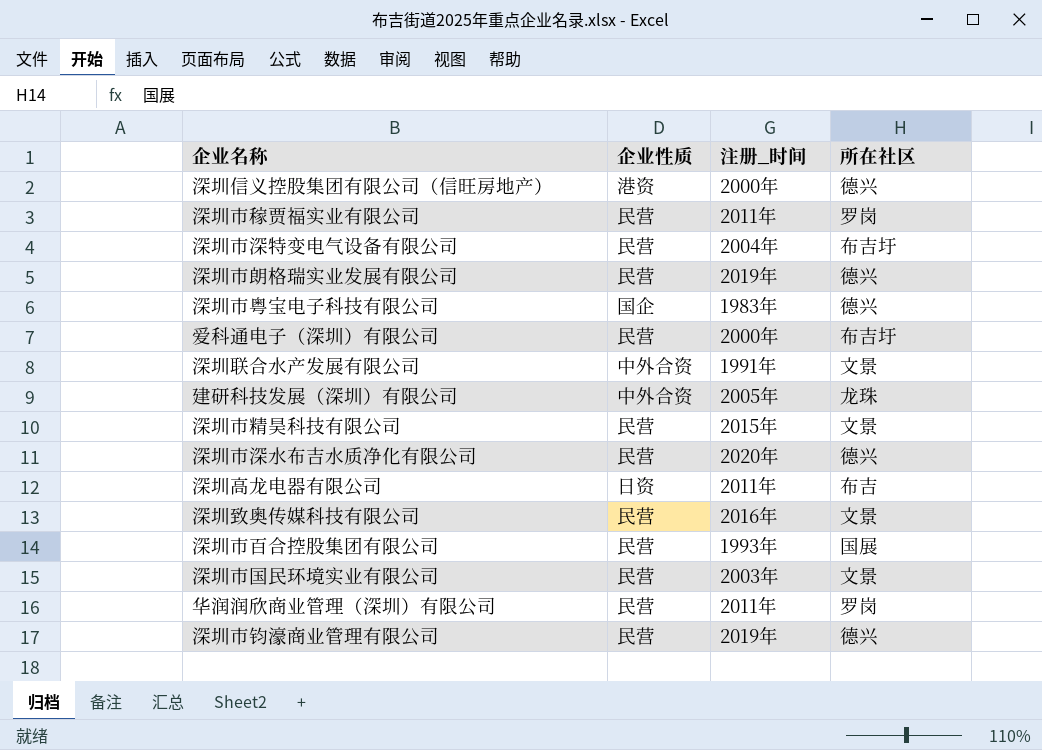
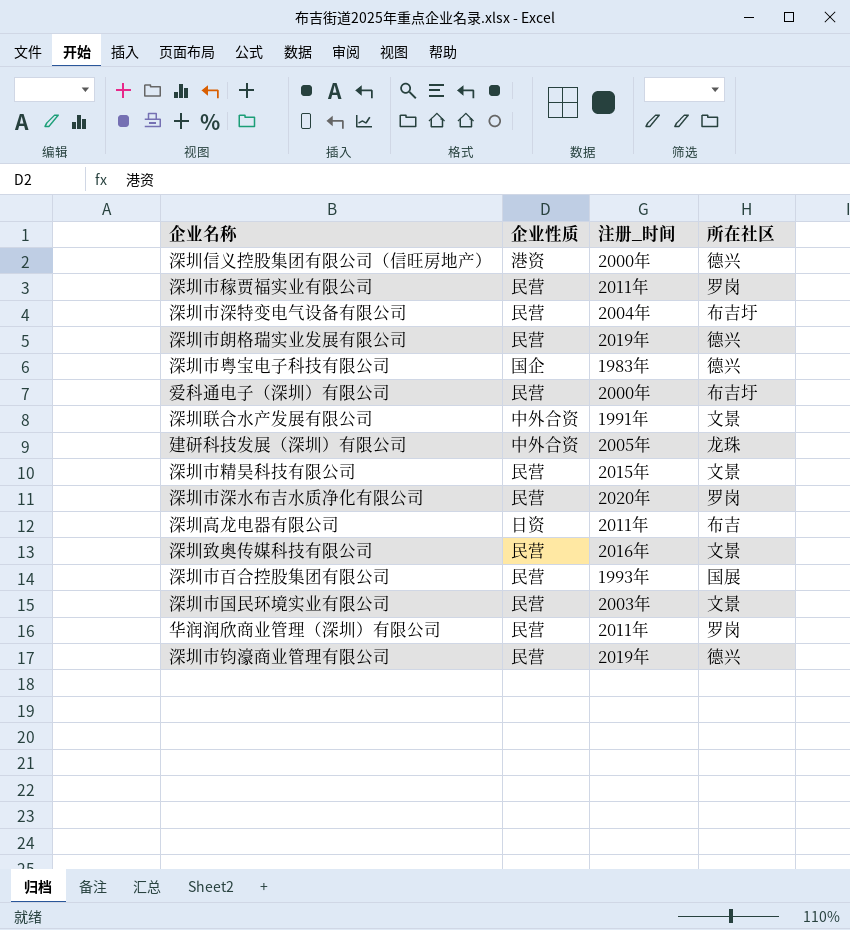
深圳市深水布吉水质净化有限公司 | 所在社区: 德兴 -> 罗岗

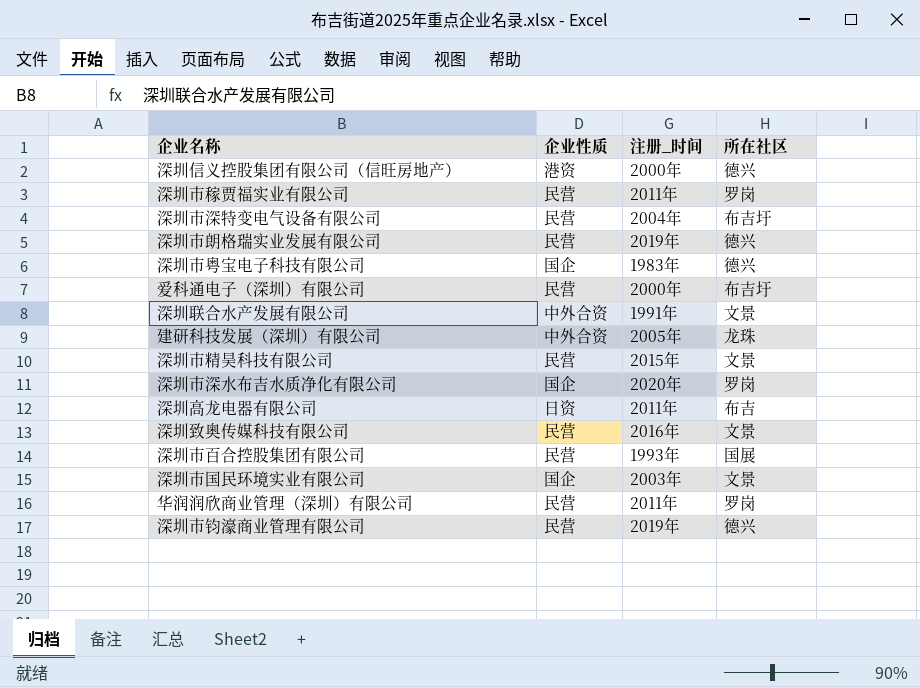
深圳市深水布吉水质净化有限公司 | 企业性质: 民营 -> 国企
深圳市国民环境实业有限公司 | 企业性质: 民营 -> 国企

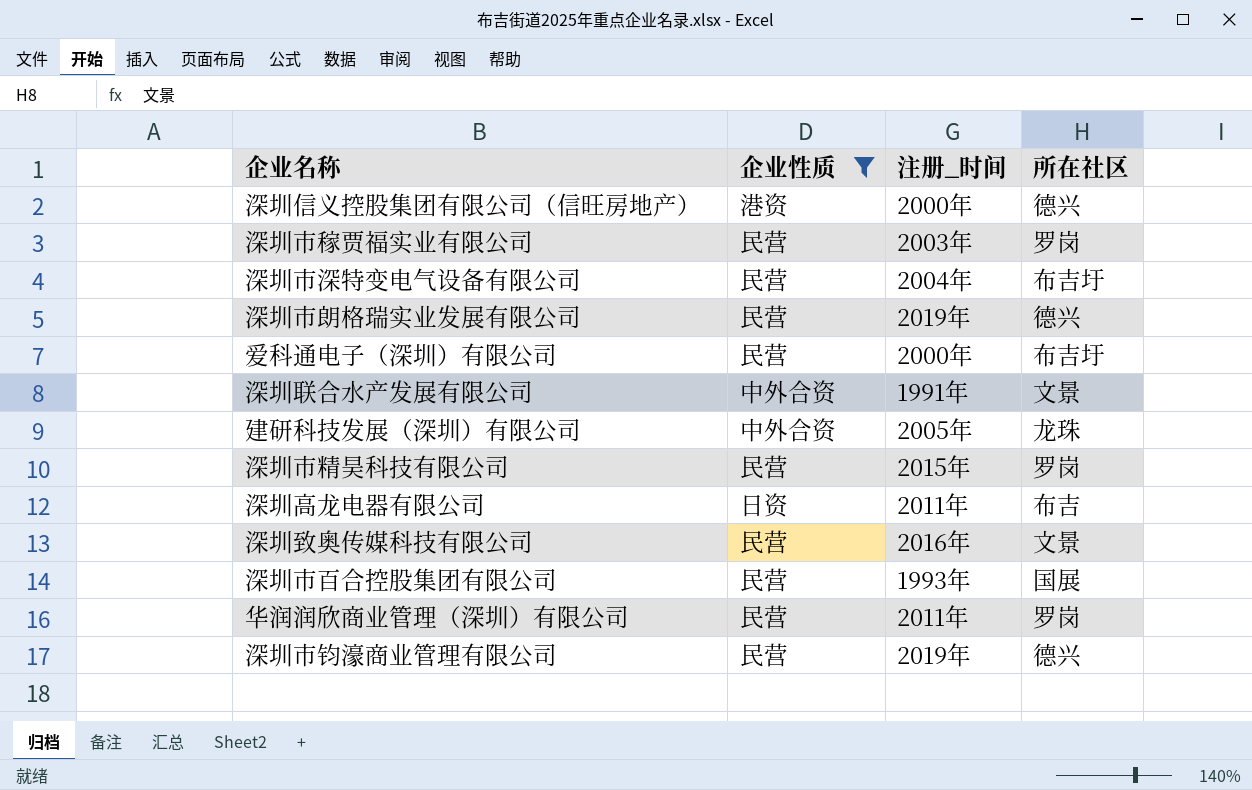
filter: none -> 企业性质 != 国企
深圳市稼贾福实业有限公司 | 注册_时间: 2011年 -> 2003年
深圳市精昊科技有限公司 | 所在社区: 文景 -> 罗岗

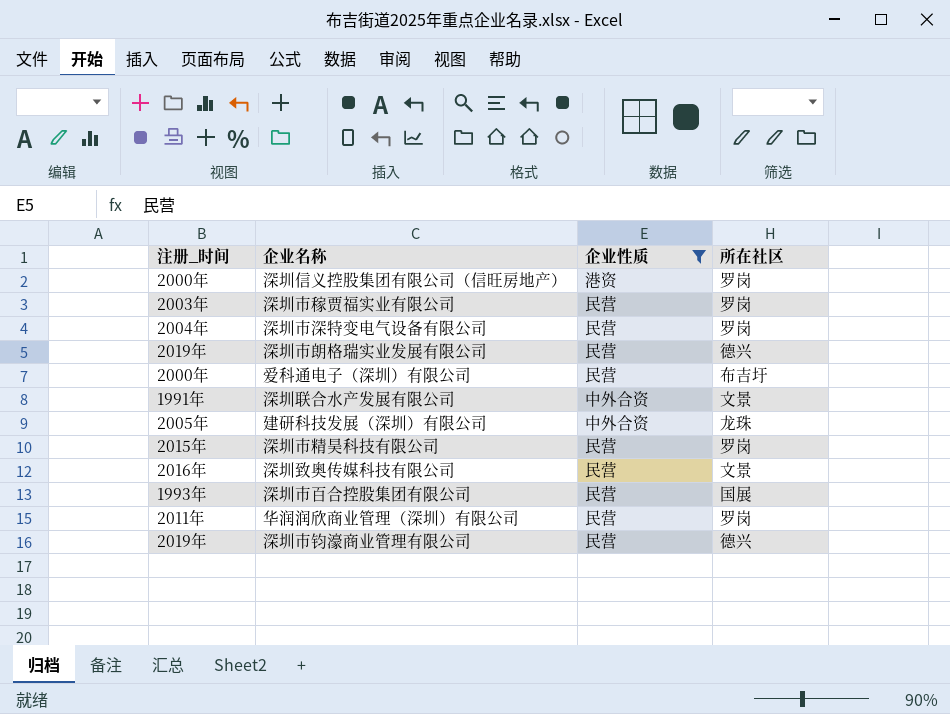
column 注册_时间 | position: 3 -> 1
row 深圳高龙电器有限公司: 日资 | 2011年 | 布吉 -> none
深圳信义控股集团有限公司（信旺房地产） | 所在社区: 德兴 -> 罗岗
深圳市深特变电气设备有限公司 | 所在社区: 布吉圩 -> 罗岗

